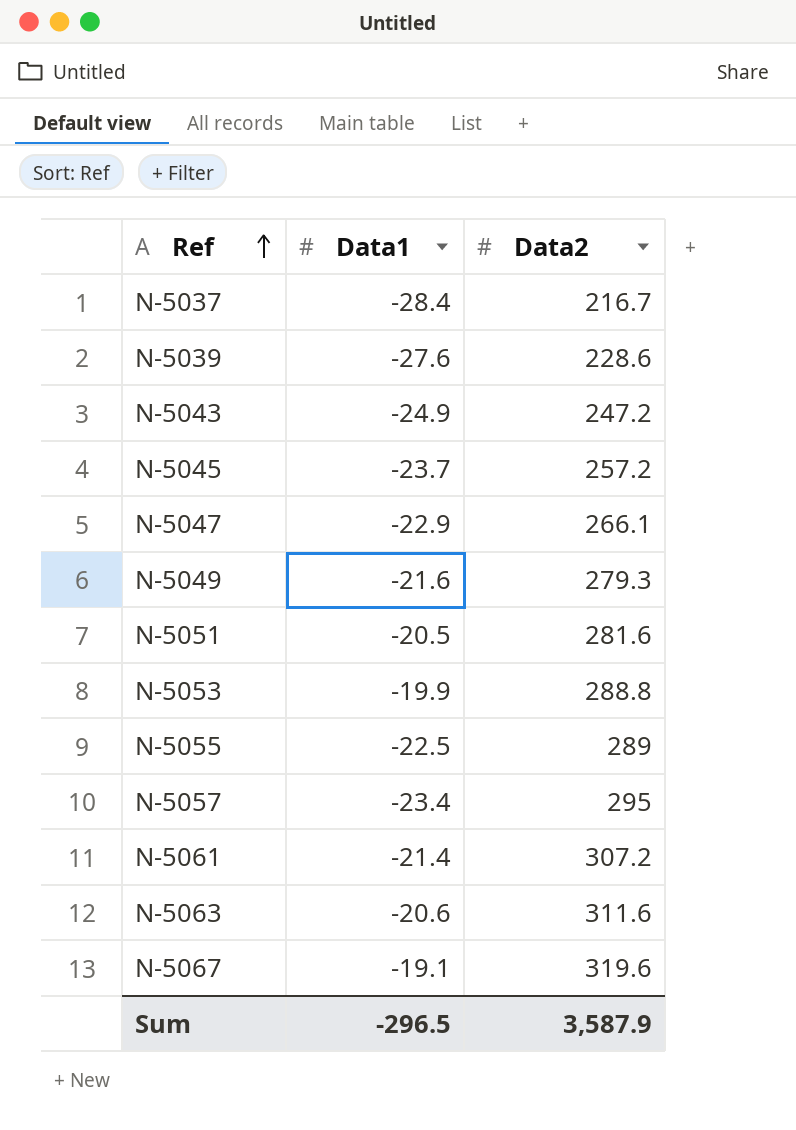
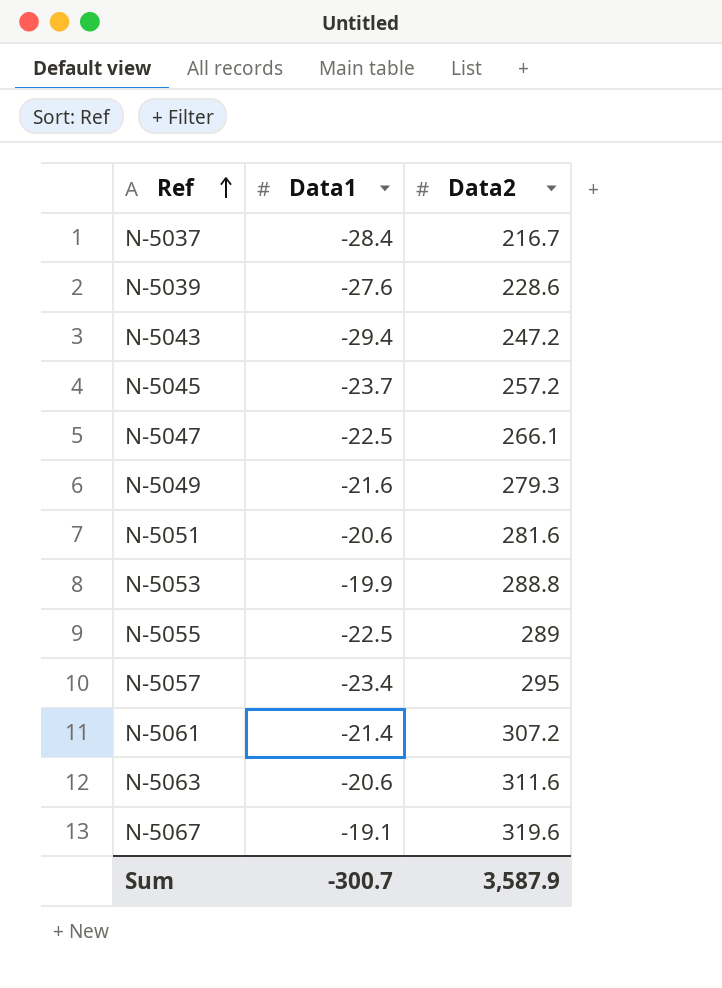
N-5043 | Data1: -24.9 -> -29.4
N-5047 | Data1: -22.9 -> -22.5
N-5051 | Data1: -20.5 -> -20.6
Sum | Data1: -296.5 -> -300.7

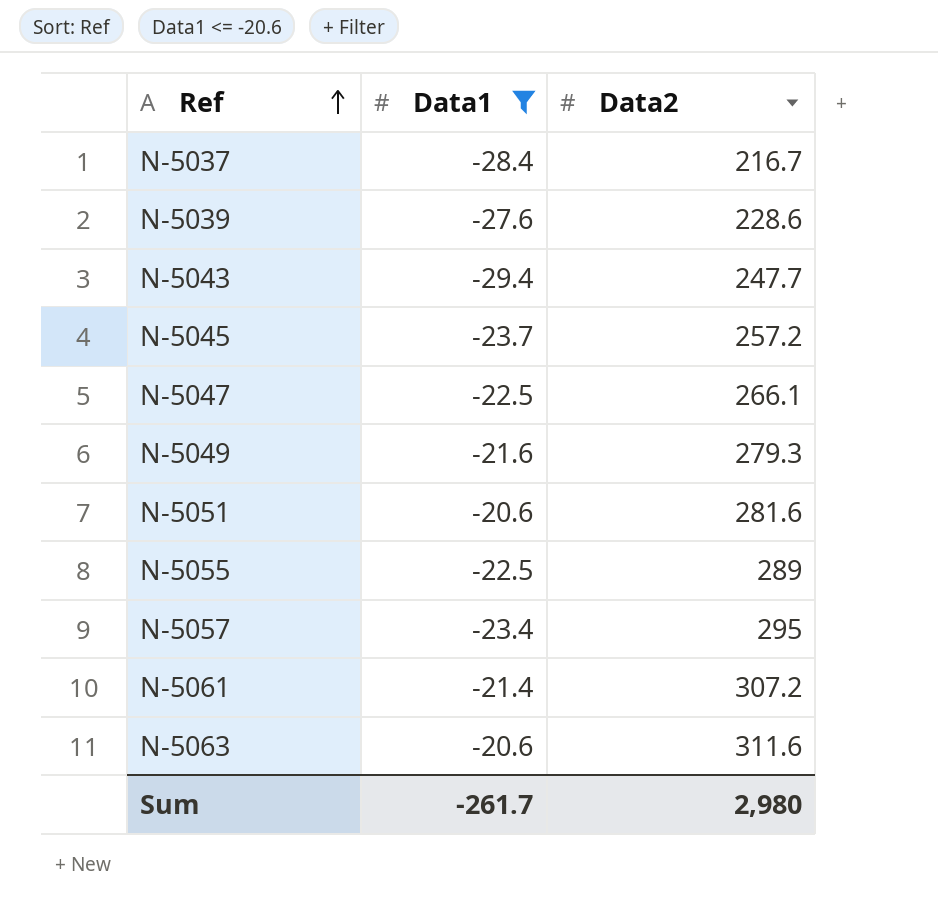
filter: none -> Data1 <= -20.6
N-5043 | Data2: 247.2 -> 247.7
Sum | Data1: -300.7 -> -261.7
Sum | Data2: 3,587.9 -> 2,980

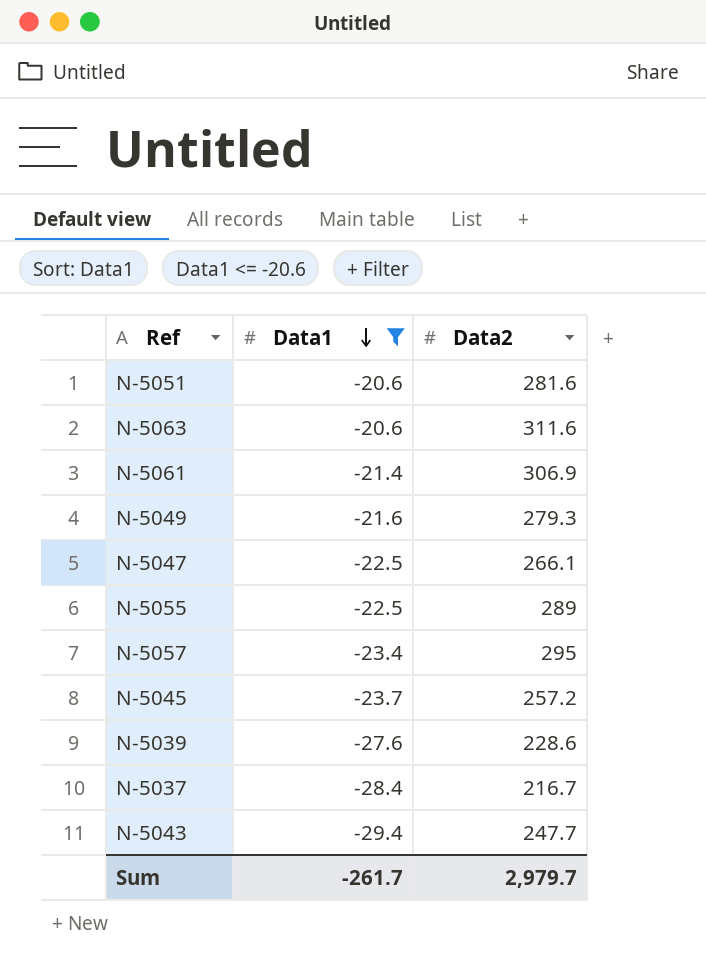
row order: Ref ascending -> Data1 descending
N-5061 | Data2: 307.2 -> 306.9
Sum | Data2: 2,980 -> 2,979.7

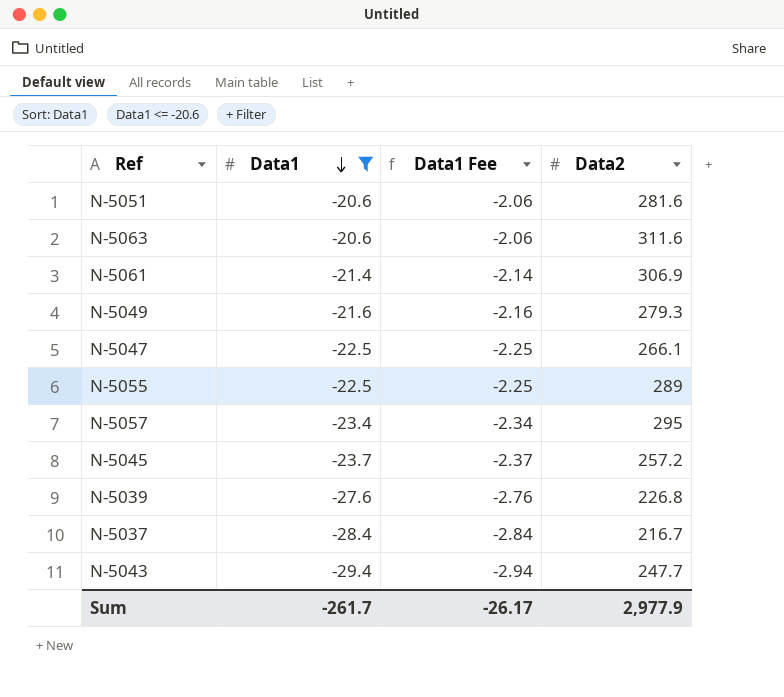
column Data1 Fee | formula: none -> [Data1] * 0.1
N-5039 | Data2: 228.6 -> 226.8
Sum | Data2: 2,979.7 -> 2,977.9

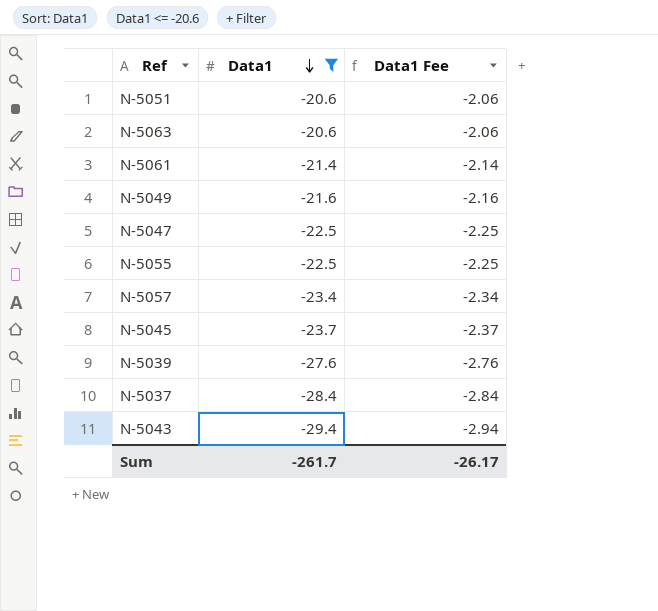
column Data2 | position: 4 -> none

